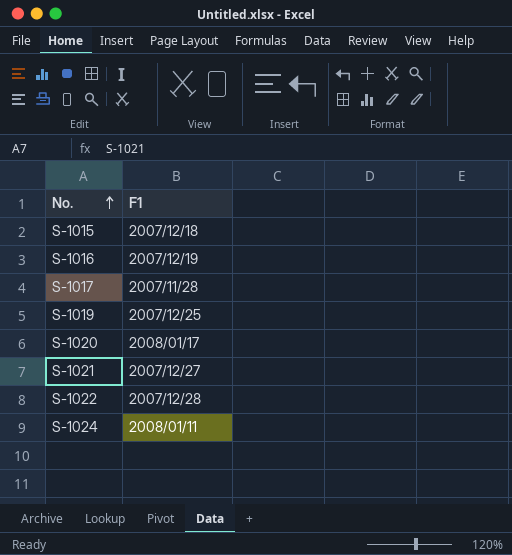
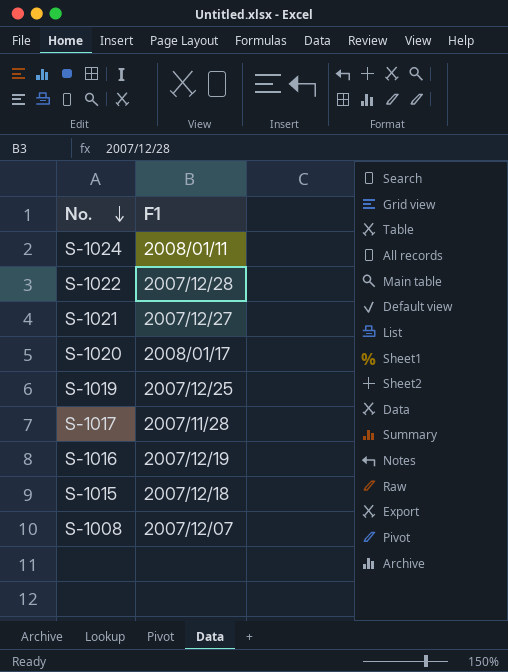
row order: No. ascending -> No. descending
row S-1008: none -> 2007/12/07

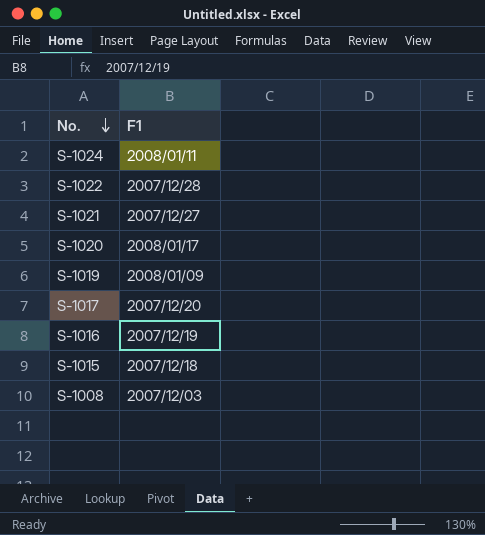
S-1019 | F1: 2007/12/25 -> 2008/01/09
S-1017 | F1: 2007/11/28 -> 2007/12/20
S-1008 | F1: 2007/12/07 -> 2007/12/03

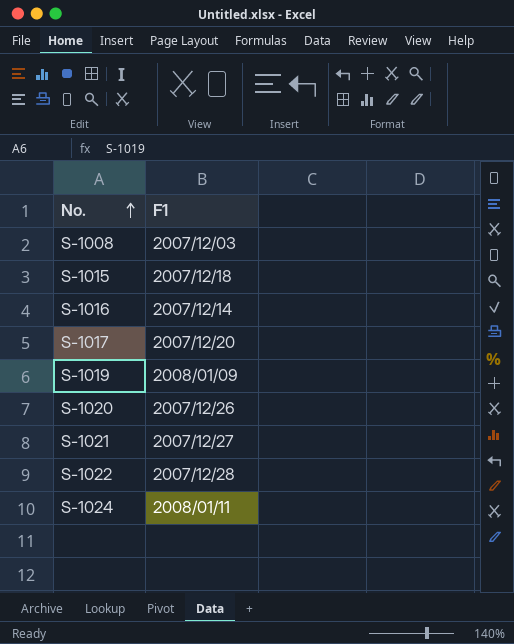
row order: No. descending -> No. ascending
S-1016 | F1: 2007/12/19 -> 2007/12/14
S-1020 | F1: 2008/01/17 -> 2007/12/26

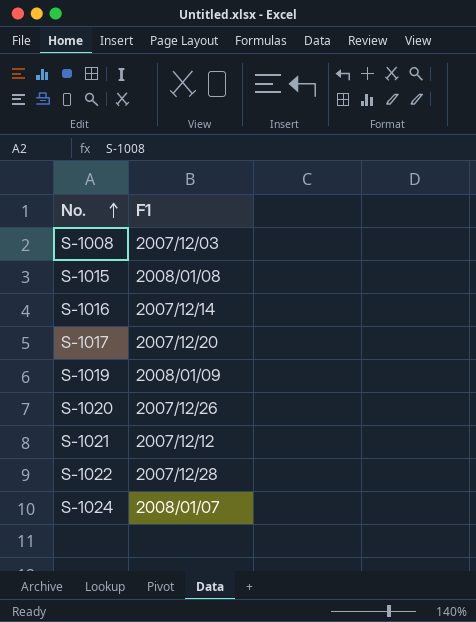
S-1015 | F1: 2007/12/18 -> 2008/01/08
S-1021 | F1: 2007/12/27 -> 2007/12/12
S-1024 | F1: 2008/01/11 -> 2008/01/07

